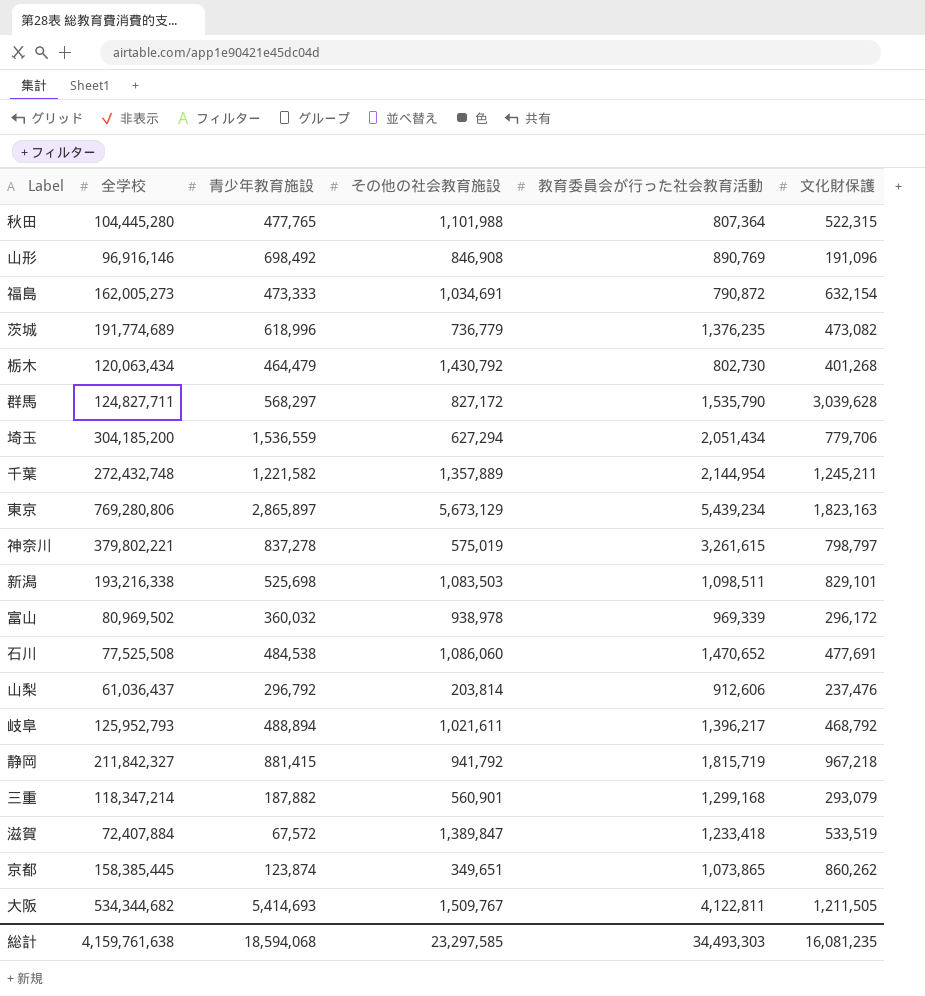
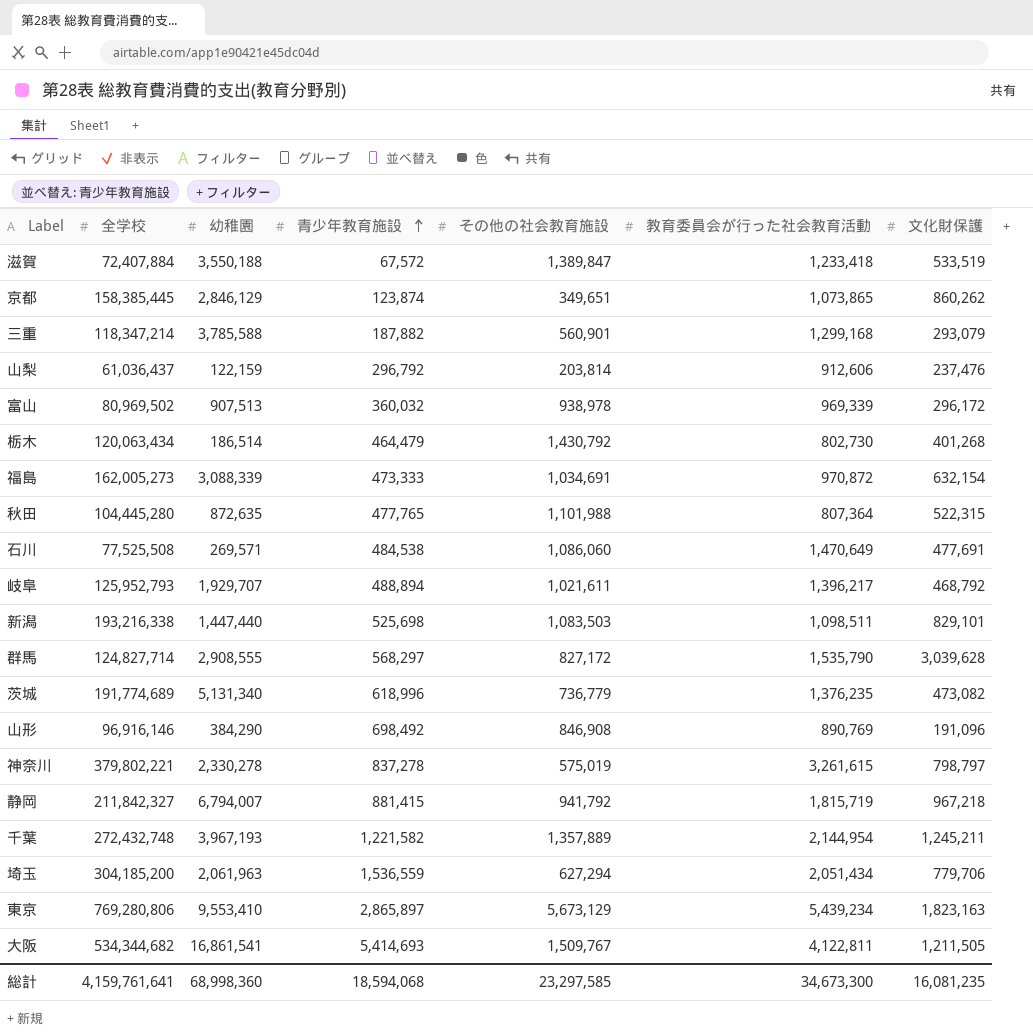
row order: none -> 青少年教育施設 ascending
column 幼稚園 | position: none -> 3
福島 | 教育委員会が行った社会教育活動: 790,872 -> 970,872
石川 | 教育委員会が行った社会教育活動: 1,470,652 -> 1,470,649
群馬 | 全学校: 124,827,711 -> 124,827,714
総計 | 全学校: 4,159,761,638 -> 4,159,761,641
総計 | 教育委員会が行った社会教育活動: 34,493,303 -> 34,673,300

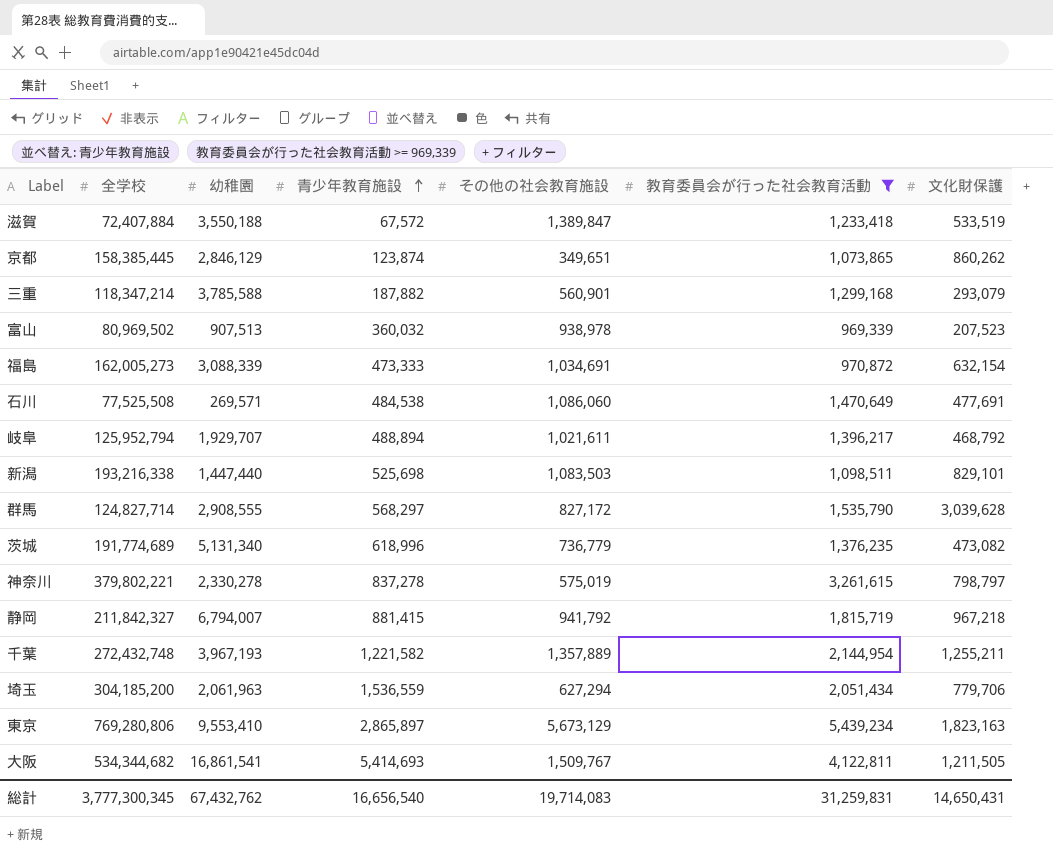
filter: none -> 教育委員会が行った社会教育活動 >= 969,339
富山 | 文化財保護: 296,172 -> 207,523
岐阜 | 全学校: 125,952,793 -> 125,952,794
千葉 | 文化財保護: 1,245,211 -> 1,255,211
総計 | 全学校: 4,159,761,641 -> 3,777,300,345
総計 | 幼稚園: 68,998,360 -> 67,432,762
総計 | 青少年教育施設: 18,594,068 -> 16,656,540
総計 | その他の社会教育施設: 23,297,585 -> 19,714,083
総計 | 教育委員会が行った社会教育活動: 34,673,300 -> 31,259,831
総計 | 文化財保護: 16,081,235 -> 14,650,431

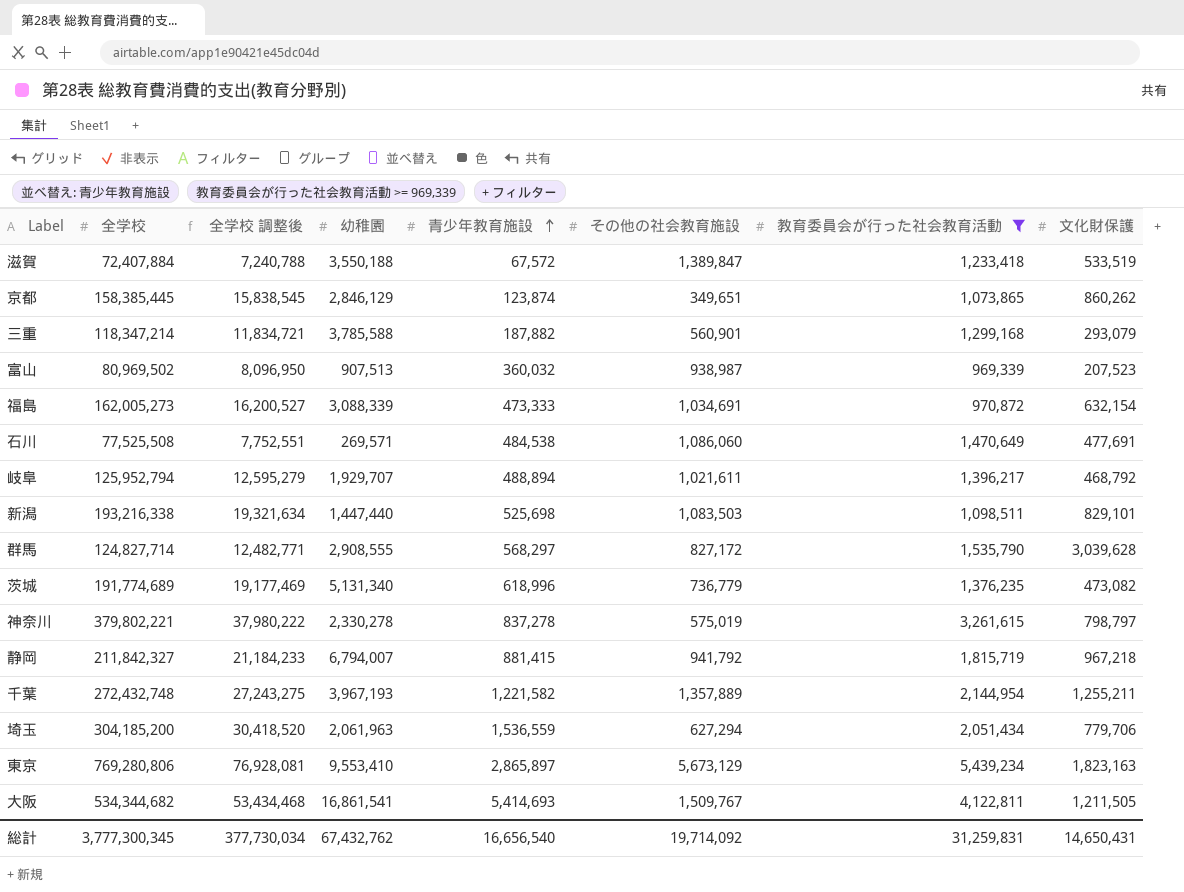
column 全学校 調整後 | formula: none -> [全学校] * 0.1
富山 | その他の社会教育施設: 938,978 -> 938,987
総計 | その他の社会教育施設: 19,714,083 -> 19,714,092

